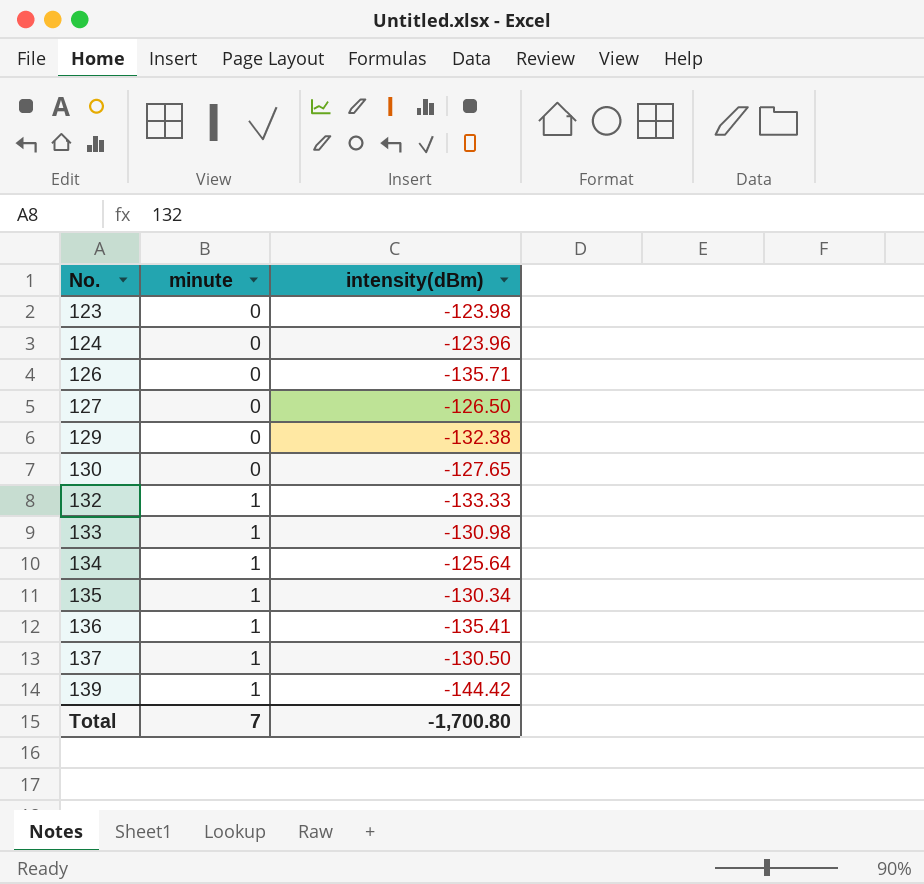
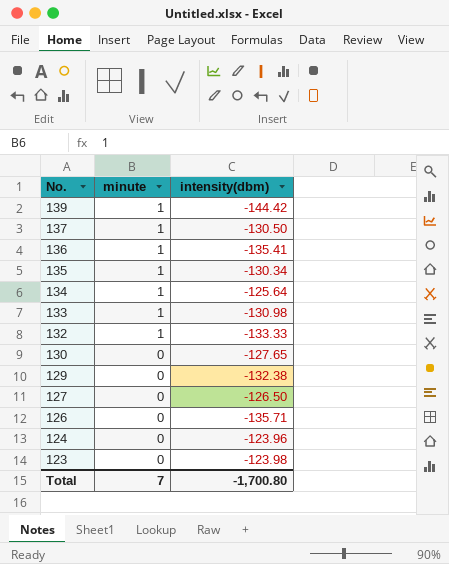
row order: No. ascending -> No. descending
column name: intensity(dBm) -> intensity(dbm)

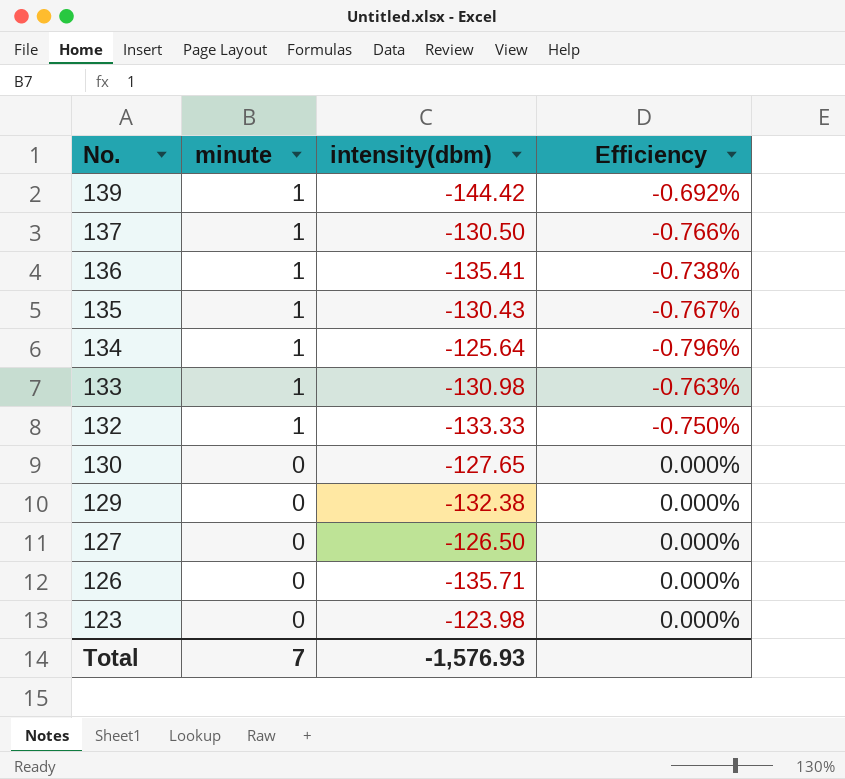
column Efficiency | formula: none -> [minute] / [intensity(dbm)]
row 124: 0 | -123.96 -> none
135 | intensity(dbm): -130.34 -> -130.43
Total | intensity(dbm): -1,700.80 -> -1,576.93

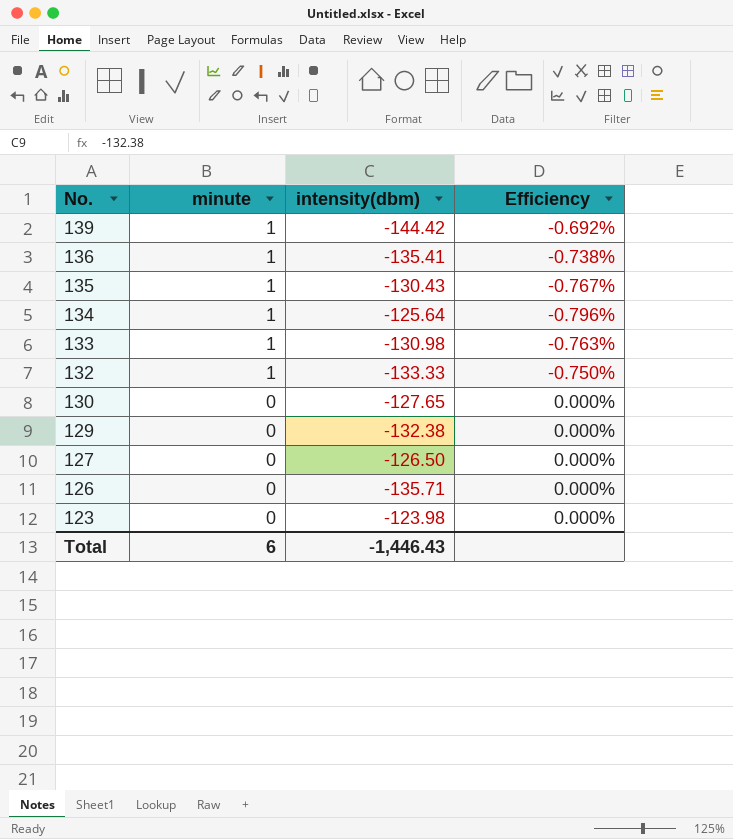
row 137: 1 | -130.50 | -0.766% -> none
Total | minute: 7 -> 6
Total | intensity(dbm): -1,576.93 -> -1,446.43

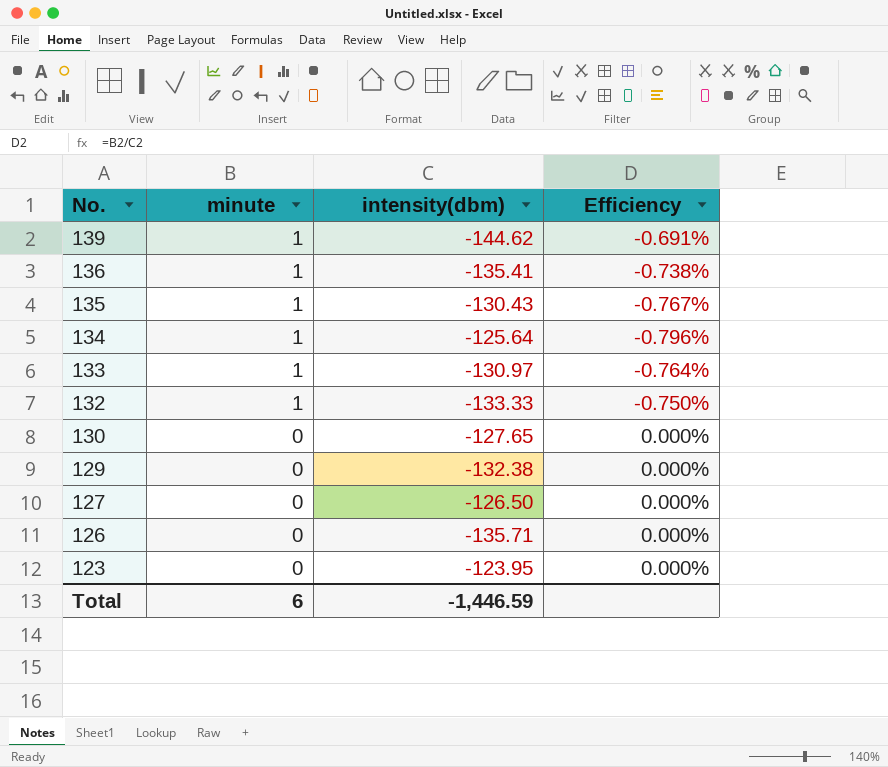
139 | intensity(dbm): -144.42 -> -144.62
139 | Efficiency: -0.692% -> -0.691%
133 | intensity(dbm): -130.98 -> -130.97
133 | Efficiency: -0.763% -> -0.764%
123 | intensity(dbm): -123.98 -> -123.95
Total | intensity(dbm): -1,446.43 -> -1,446.59

